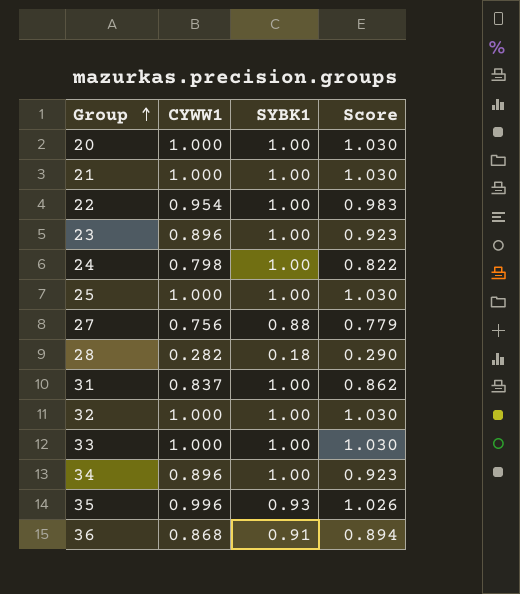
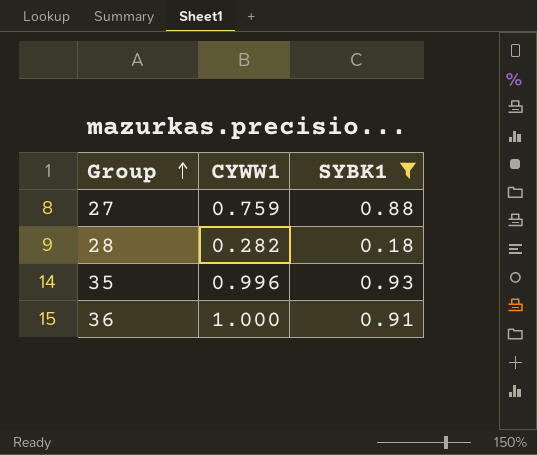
filter: none -> SYBK1 != 1.00
column Score | formula: [CYWW1] * 1.03 -> none
27 | CYWW1: 0.756 -> 0.759
36 | CYWW1: 0.868 -> 1.000

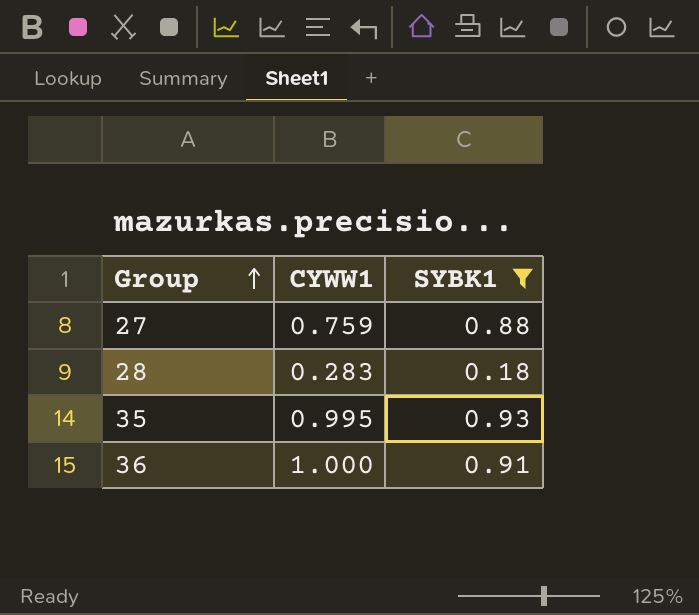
28 | CYWW1: 0.282 -> 0.283
35 | CYWW1: 0.996 -> 0.995

